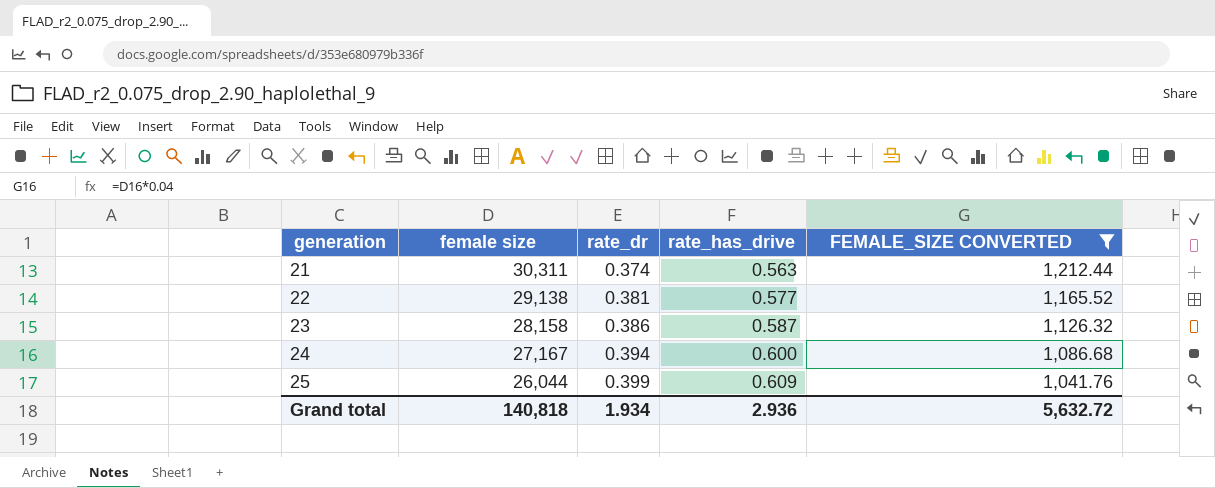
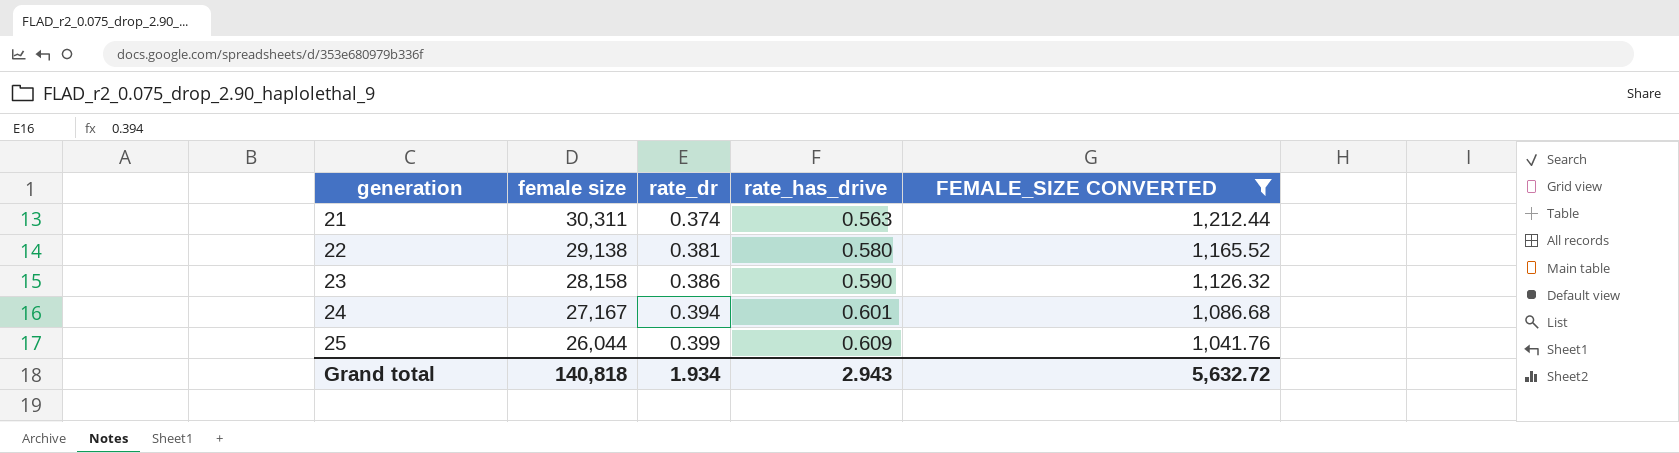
22 | rate_has_drive: 0.577 -> 0.580
23 | rate_has_drive: 0.587 -> 0.590
24 | rate_has_drive: 0.600 -> 0.601
Grand total | rate_has_drive: 2.936 -> 2.943

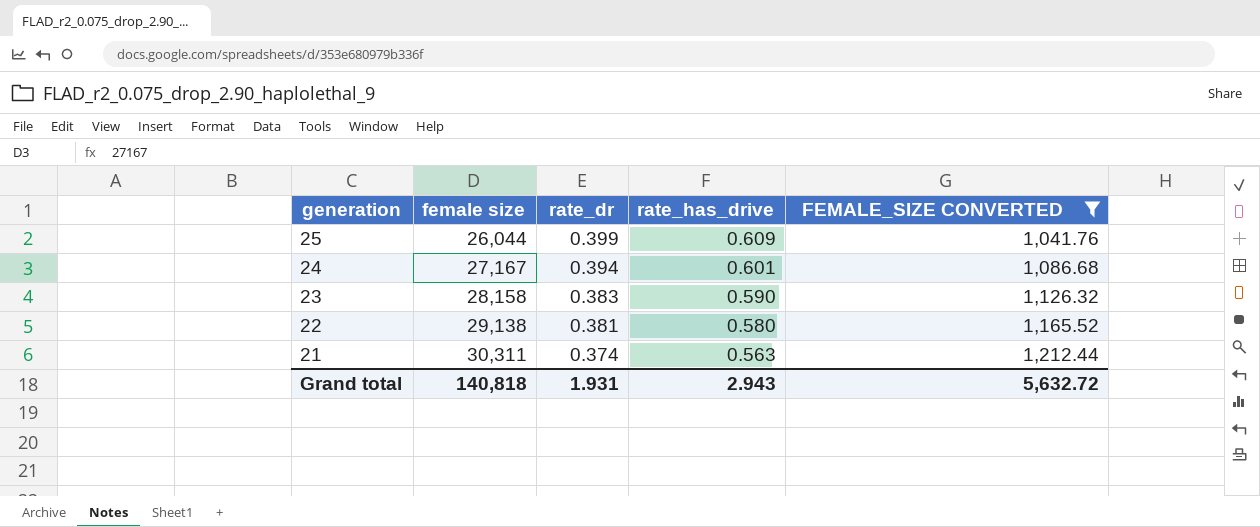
row order: generation ascending -> generation descending
23 | rate_dr: 0.386 -> 0.383
Grand total | rate_dr: 1.934 -> 1.931

